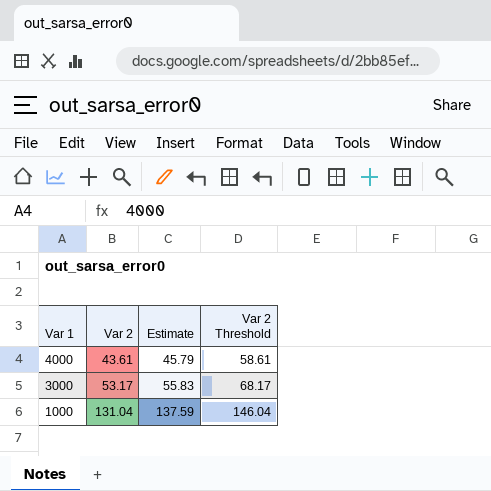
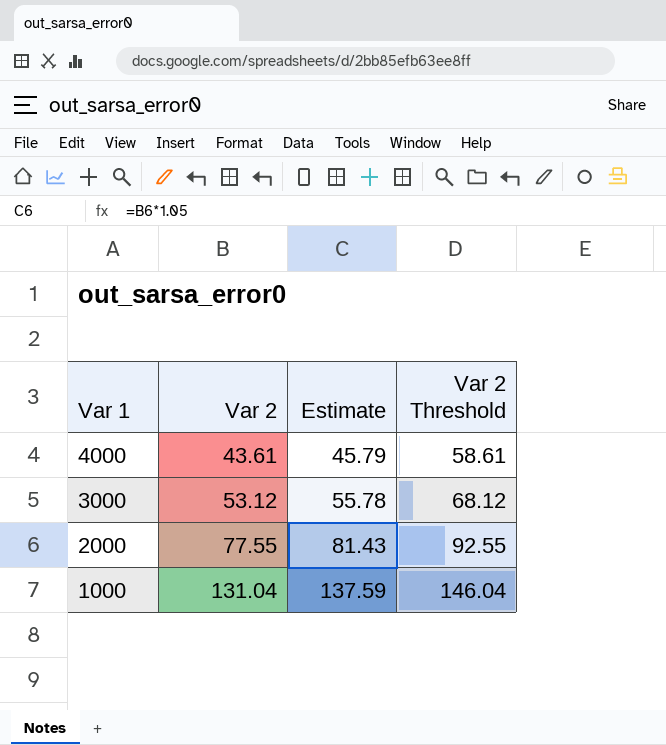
3000 | Var 2: 53.17 -> 53.12
3000 | Estimate: 55.83 -> 55.78
3000 | Var 2 Threshold: 68.17 -> 68.12
row 2000: none -> 77.55 | 81.43 | 92.55

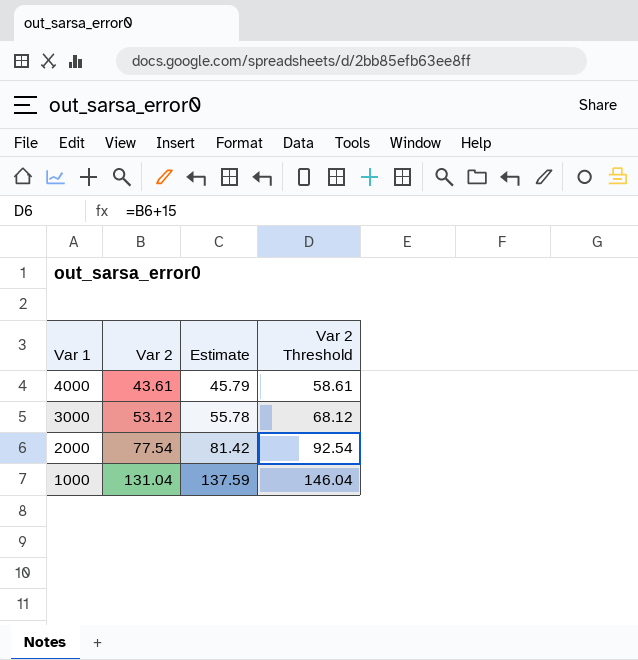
2000 | Var 2: 77.55 -> 77.54
2000 | Estimate: 81.43 -> 81.42
2000 | Var 2 Threshold: 92.55 -> 92.54

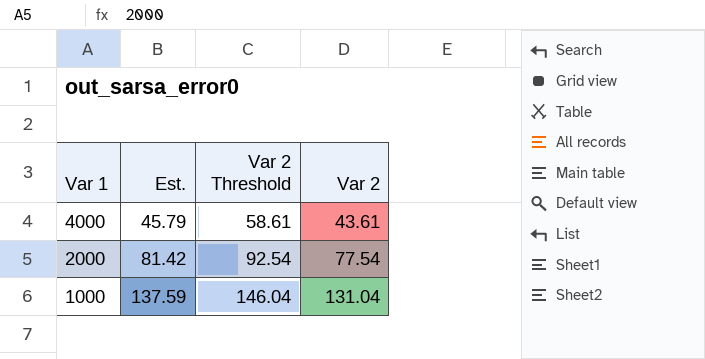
column name: Estimate -> Est.
column Var 2 | position: 2 -> 4
row 3000: 53.12 | 55.78 | 68.12 -> none

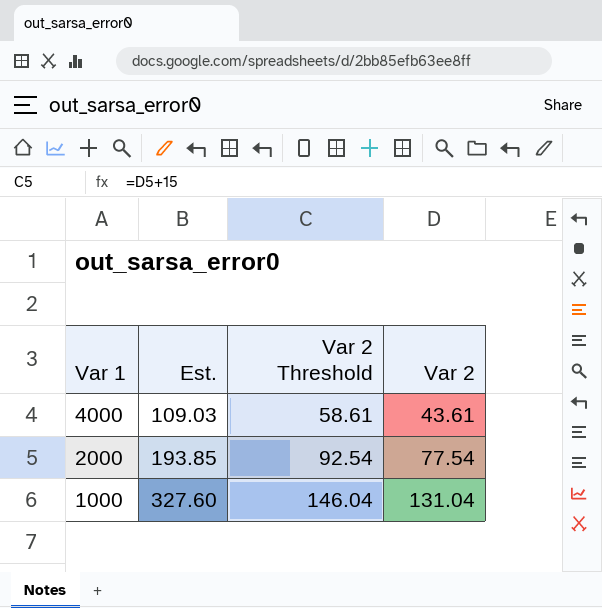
column Est. | formula: [Var 2] * 1.05 -> [Var 2] * 2.5

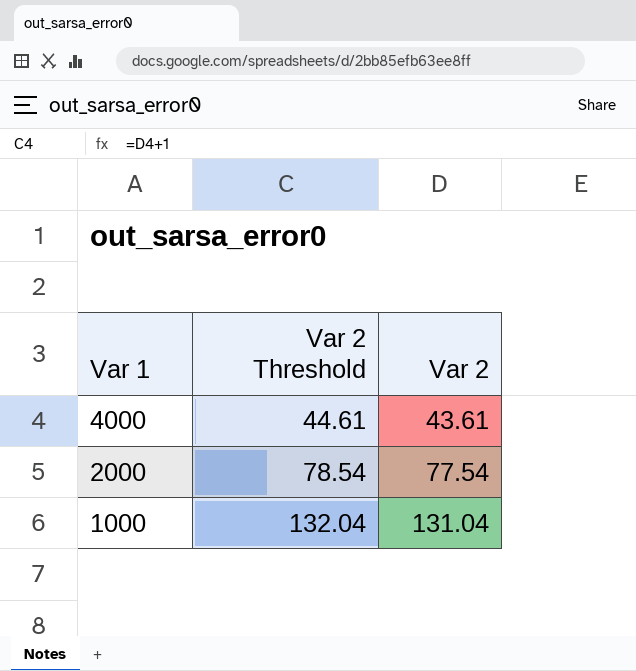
column Est. | formula: [Var 2] * 2.5 -> none
column Var 2 Threshold | formula: [Var 2] + 15 -> [Var 2] + 1

